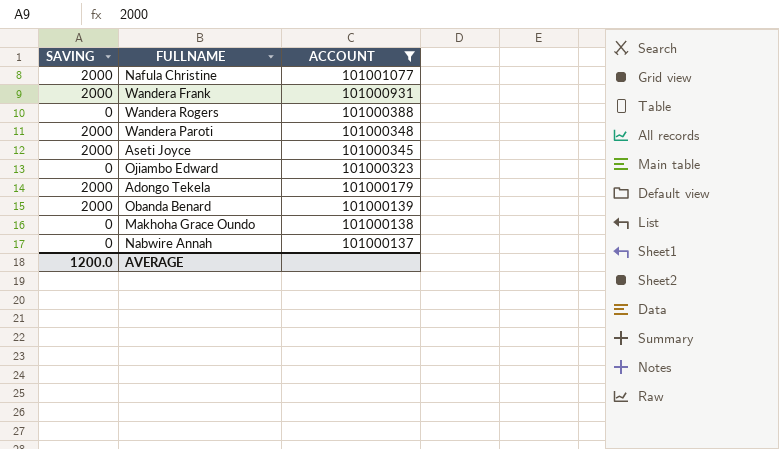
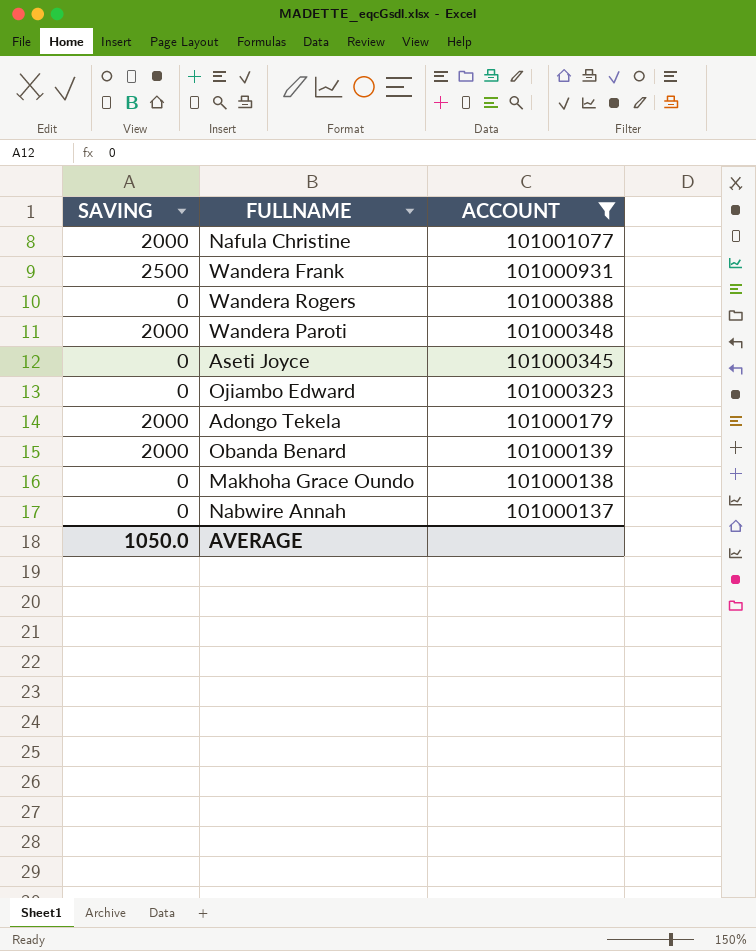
Wandera Frank | SAVING: 2000 -> 2500
Aseti Joyce | SAVING: 2000 -> 0
AVERAGE | SAVING: 1200.0 -> 1050.0

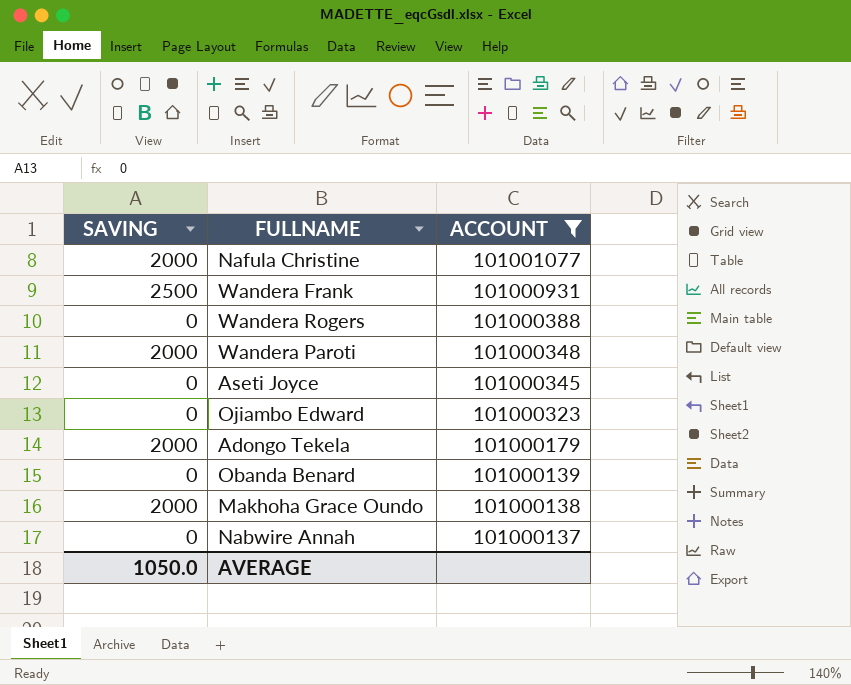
Obanda Benard | SAVING: 2000 -> 0
Makhoha Grace Oundo | SAVING: 0 -> 2000

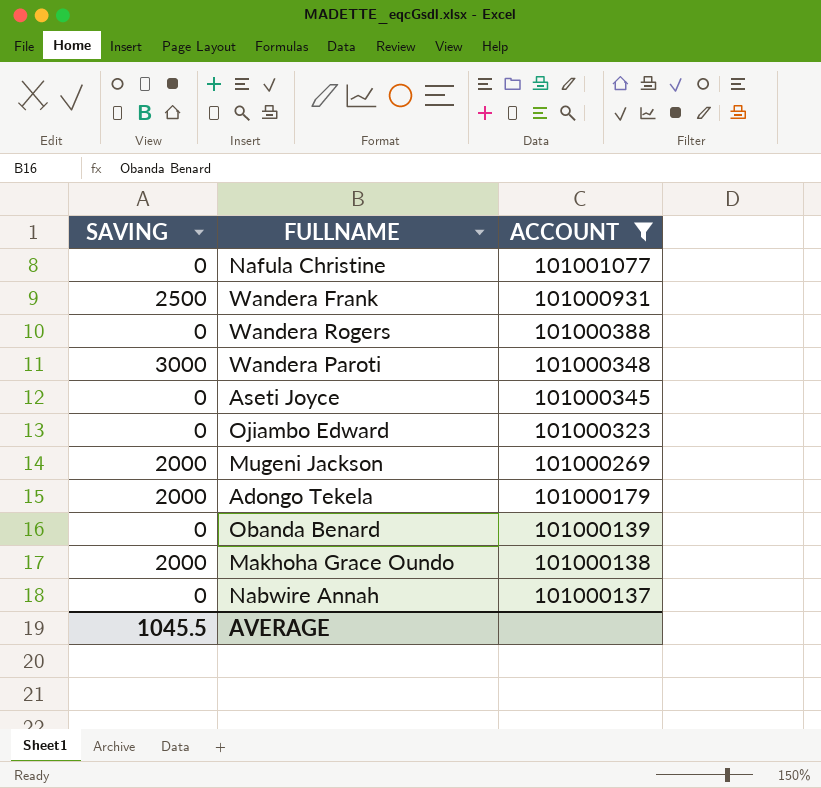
Nafula Christine | SAVING: 2000 -> 0
Wandera Paroti | SAVING: 2000 -> 3000
row Mugeni Jackson: none -> 2000 | 101000269
AVERAGE | SAVING: 1050.0 -> 1045.5

